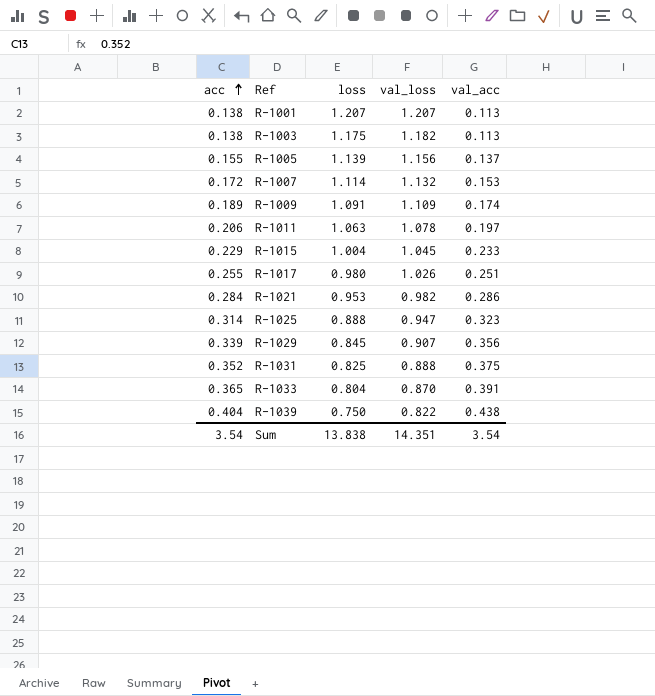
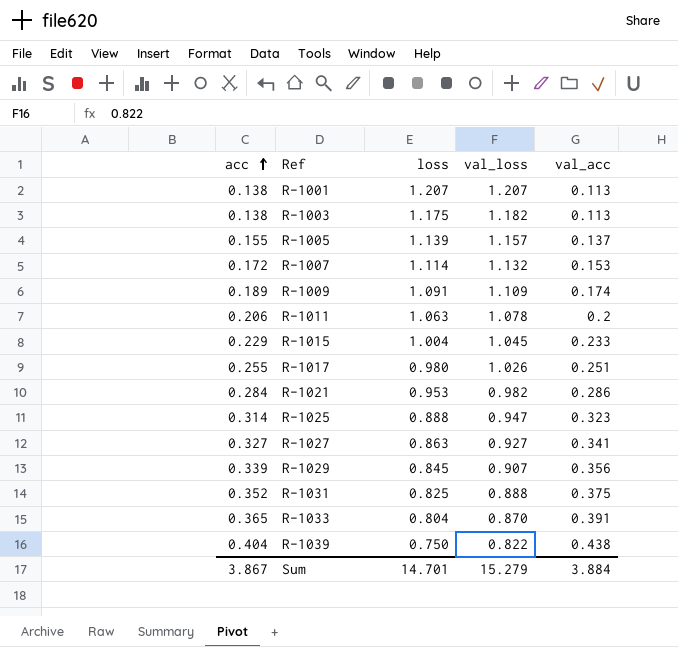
R-1005 | val_loss: 1.156 -> 1.157
R-1011 | val_acc: 0.197 -> 0.2
row R-1027: none -> 0.327 | 0.863 | 0.927 | 0.341
Sum | acc: 3.54 -> 3.867
Sum | loss: 13.838 -> 14.701
Sum | val_loss: 14.351 -> 15.279
Sum | val_acc: 3.54 -> 3.884

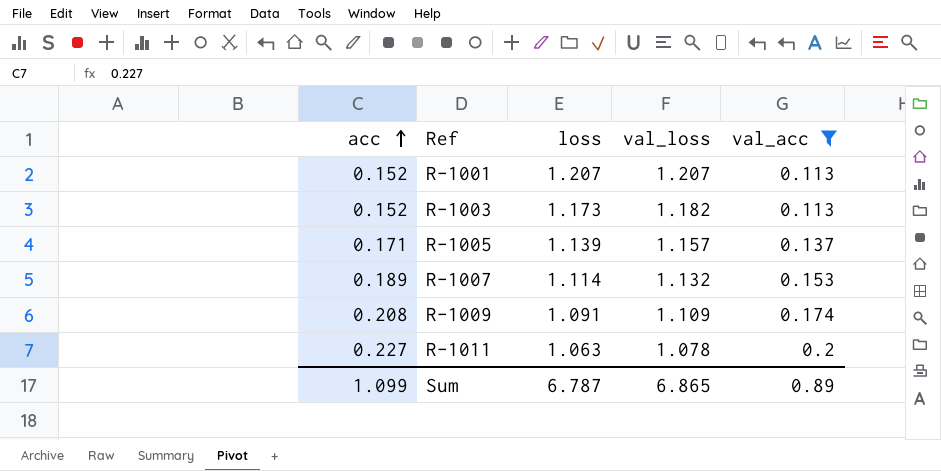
filter: none -> val_acc <= 0.2
R-1001 | acc: 0.138 -> 0.152
R-1003 | acc: 0.138 -> 0.152
R-1003 | loss: 1.175 -> 1.173
R-1005 | acc: 0.155 -> 0.171
R-1007 | acc: 0.172 -> 0.189
R-1009 | acc: 0.189 -> 0.208
R-1011 | acc: 0.206 -> 0.227
Sum | acc: 3.867 -> 1.099
Sum | loss: 14.701 -> 6.787
Sum | val_loss: 15.279 -> 6.865
Sum | val_acc: 3.884 -> 0.89

